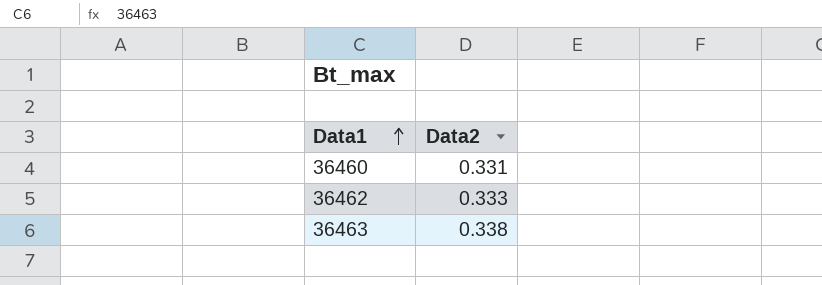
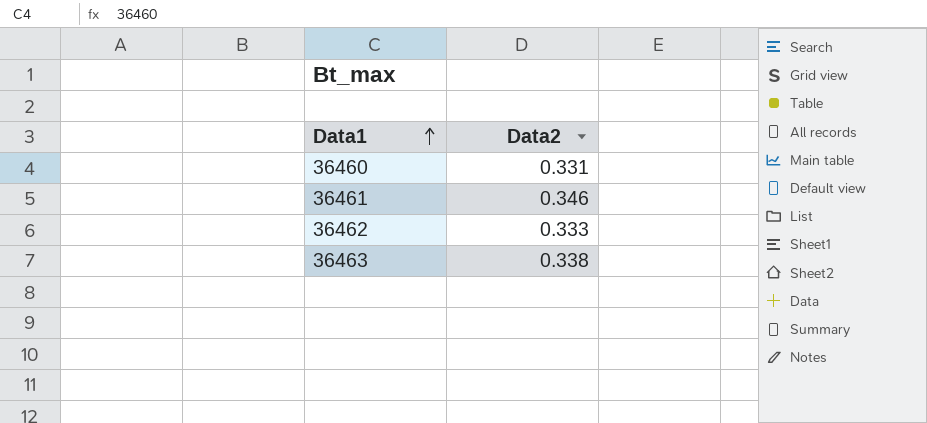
row 36461: none -> 0.346

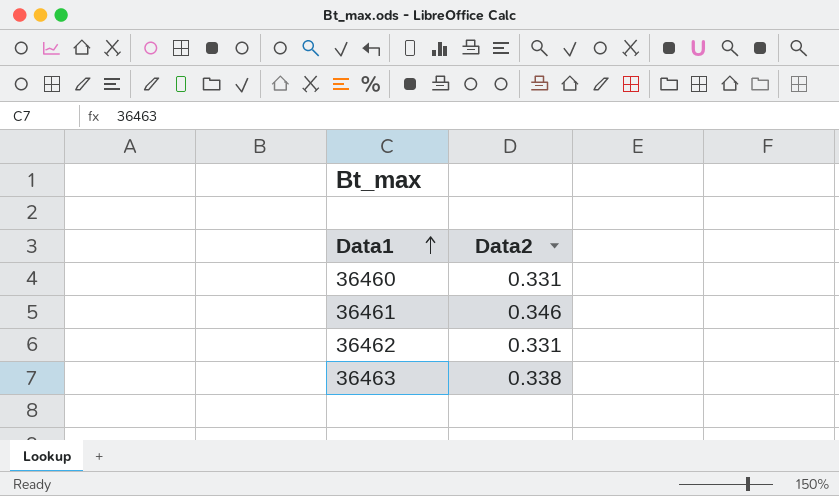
36462 | Data2: 0.333 -> 0.331

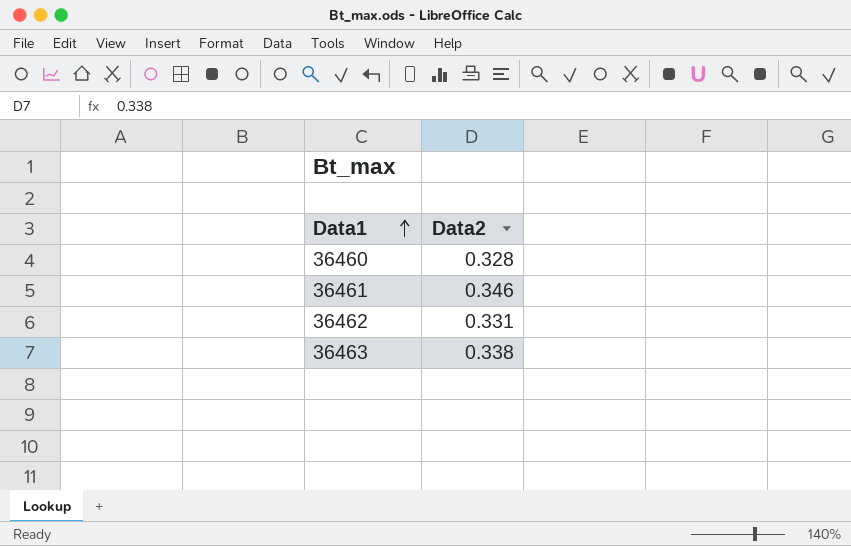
36460 | Data2: 0.331 -> 0.328

